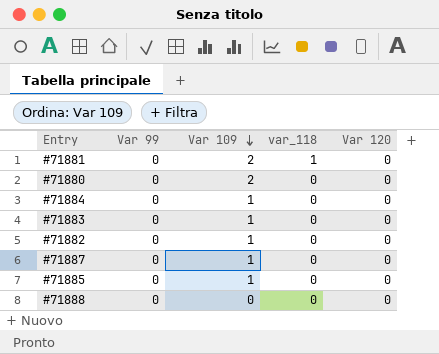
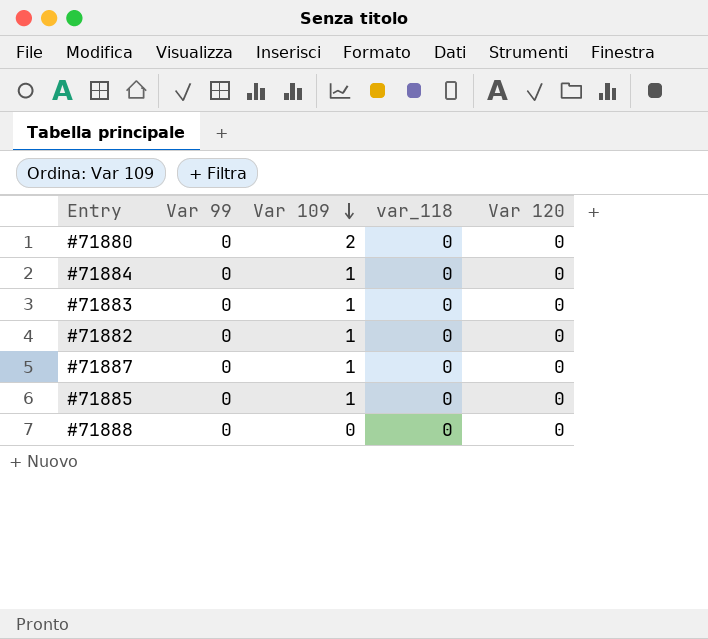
row #71881: 0 | 2 | 1 | 0 -> none

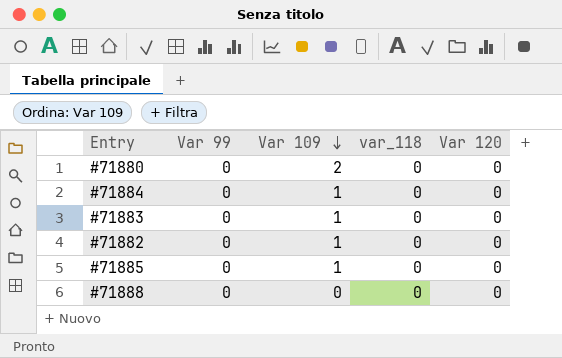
row #71887: 0 | 1 | 0 | 0 -> none

